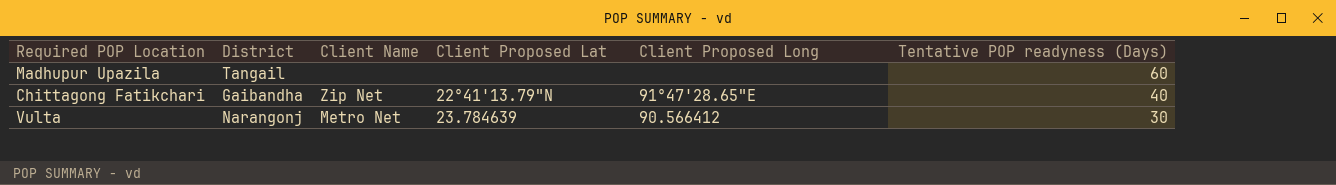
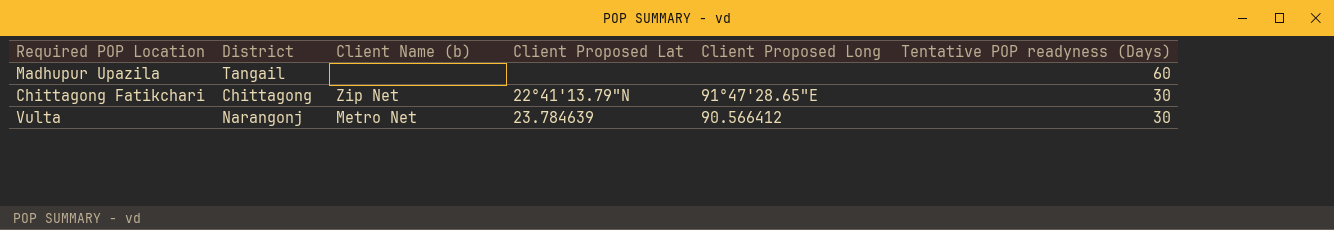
column name: Client Name -> Client Name (b)
Chittagong Fatikchari | District: Gaibandha -> Chittagong
Chittagong Fatikchari | Tentative POP readyness (Days): 40 -> 30

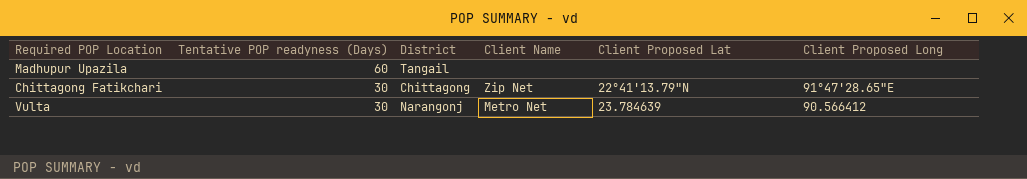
column Tentative POP readyness (Days) | position: 6 -> 2
column name: Client Name (b) -> Client Name

